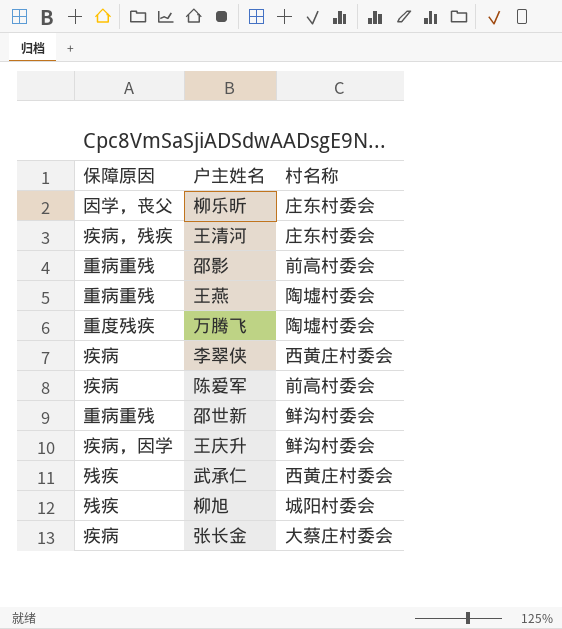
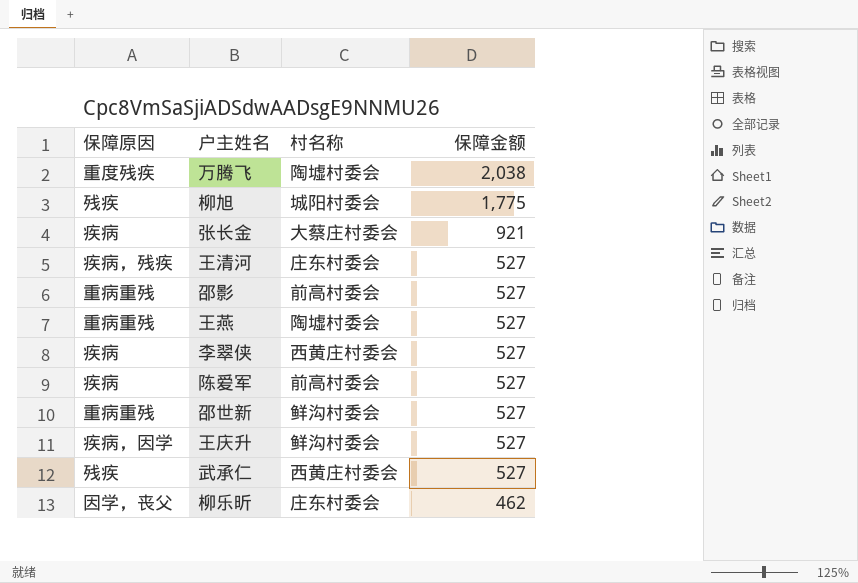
row order: none -> 保障金额 descending
column 保障金额 | position: none -> 4

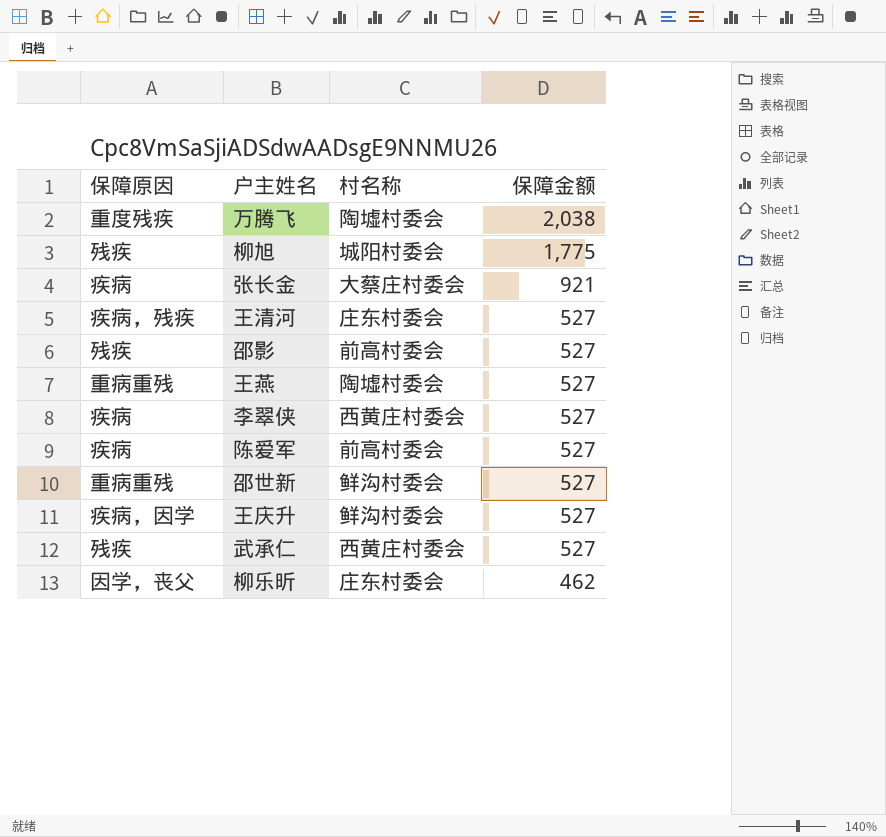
邵影 | 保障原因: 重病重残 -> 残疾

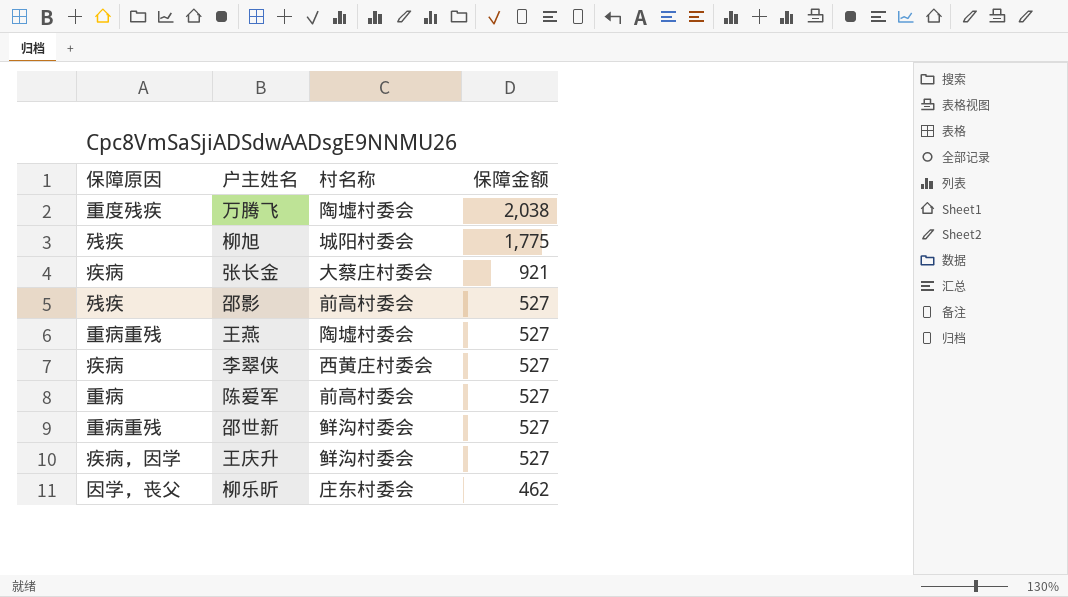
row 王清河: 疾病，残疾 | 庄东村委会 | 527 -> none
row 武承仁: 残疾 | 西黄庄村委会 | 527 -> none
陈爱军 | 保障原因: 疾病 -> 重病

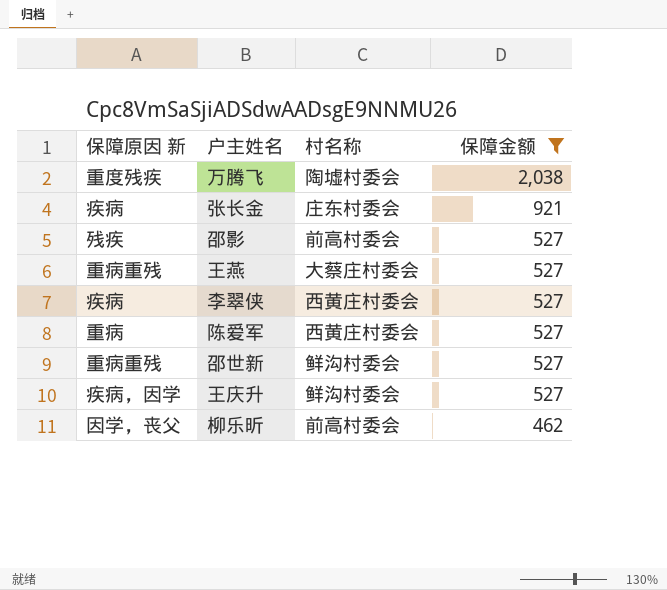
filter: none -> 保障金额 != 1,775
column name: 保障原因 -> 保障原因 新
张长金 | 村名称: 大蔡庄村委会 -> 庄东村委会
王燕 | 村名称: 陶墟村委会 -> 大蔡庄村委会
陈爱军 | 村名称: 前高村委会 -> 西黄庄村委会
柳乐昕 | 村名称: 庄东村委会 -> 前高村委会

